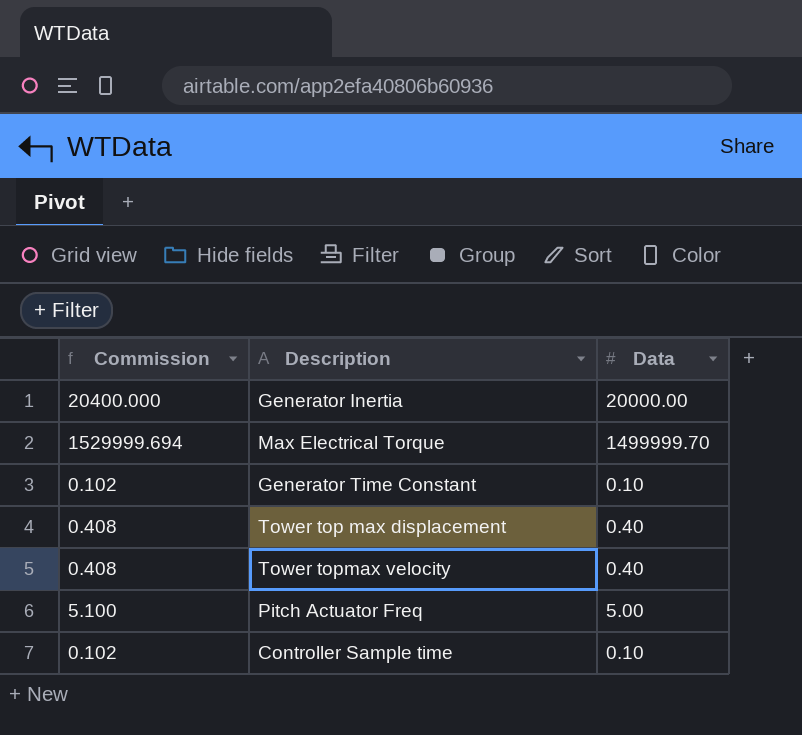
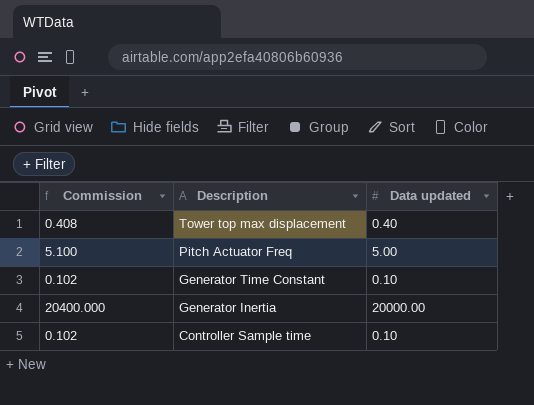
row order: none -> Description descending
column name: Data -> Data updated
row Max Electrical Torque: 1529999.694 | 1499999.70 -> none
row Tower topmax velocity: 0.408 | 0.40 -> none

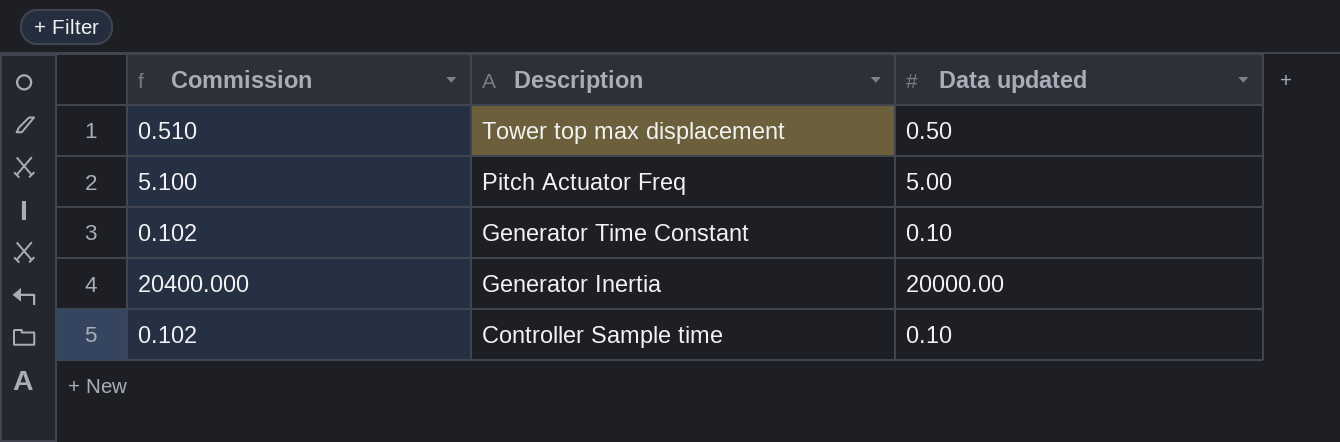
Tower top max displacement | Commission: 0.408 -> 0.510
Tower top max displacement | Data updated: 0.40 -> 0.50

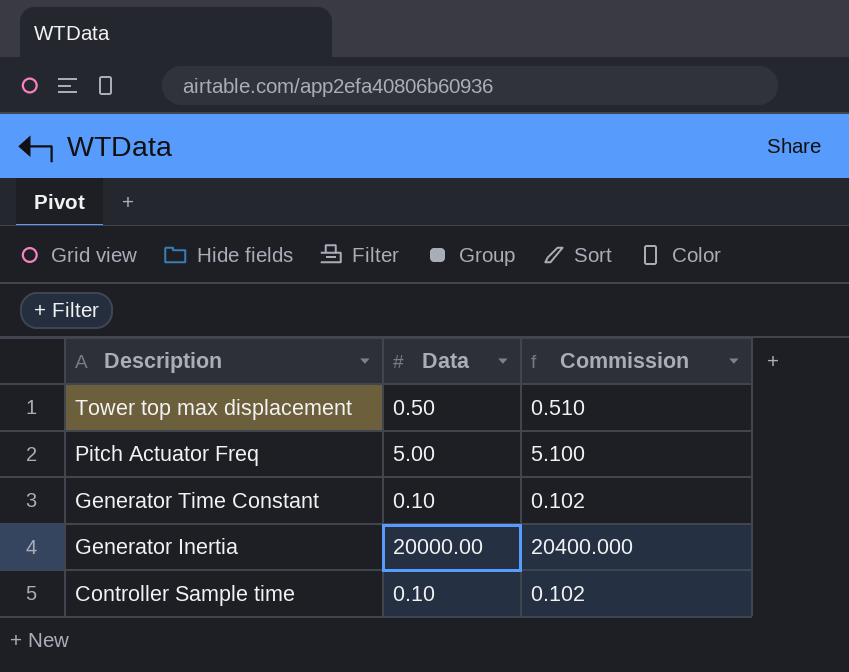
column name: Data updated -> Data
column Commission | position: 1 -> 3

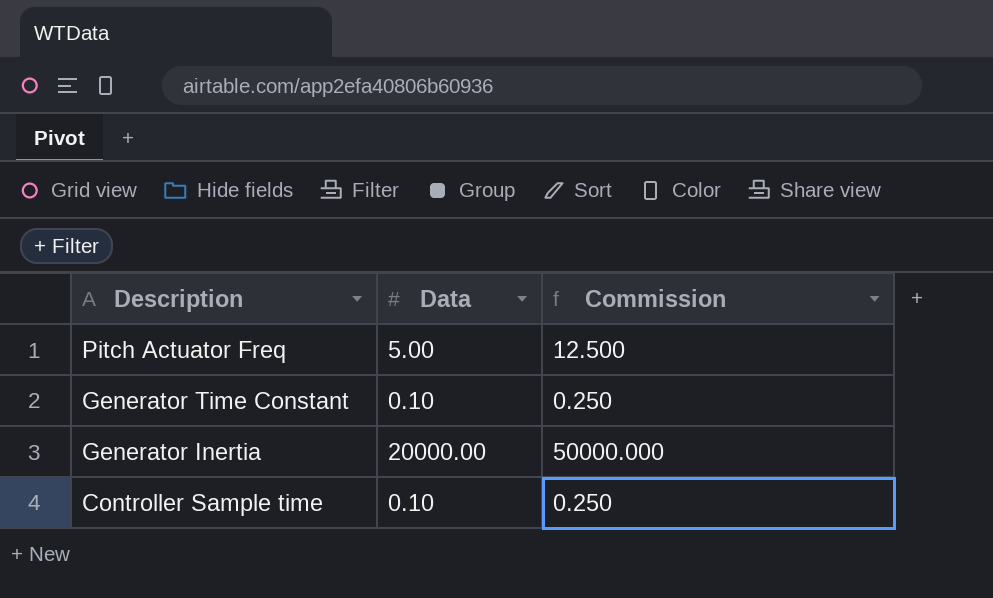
column Commission | formula: [Data] * 1.02 -> [Data] * 2.5
row Tower top max displacement: 0.50 | 0.510 -> none

